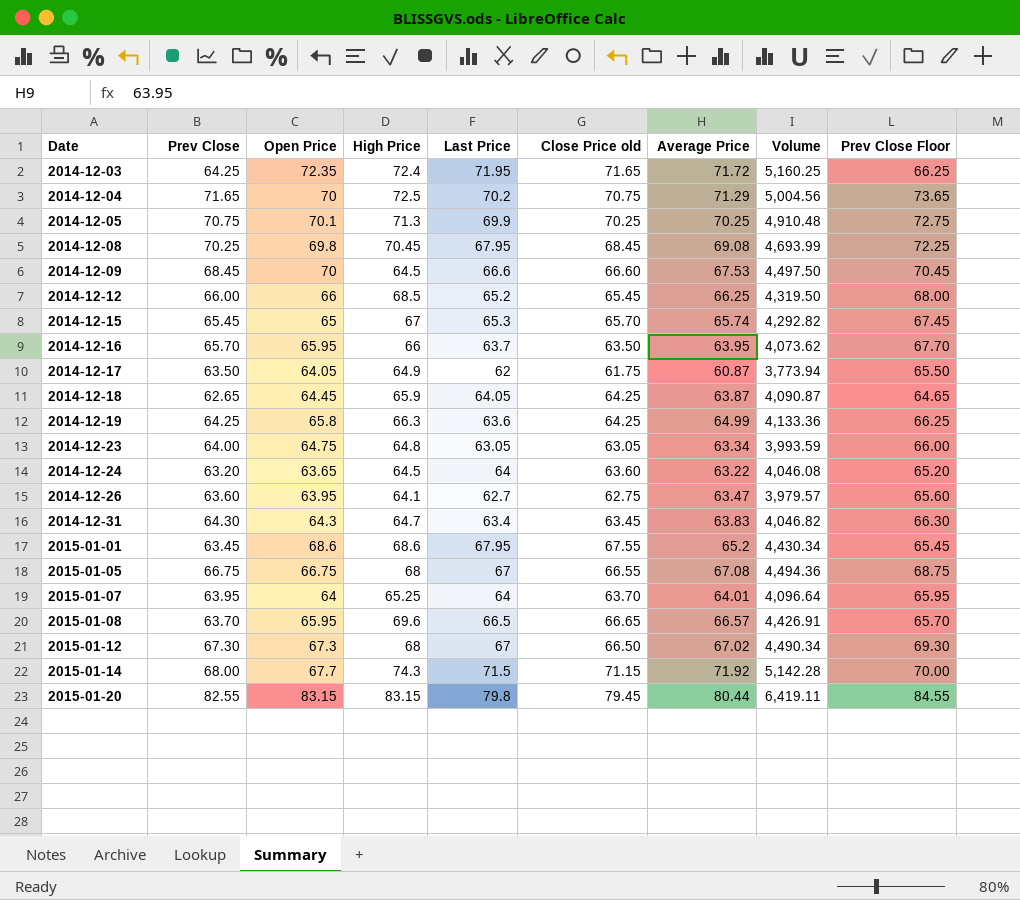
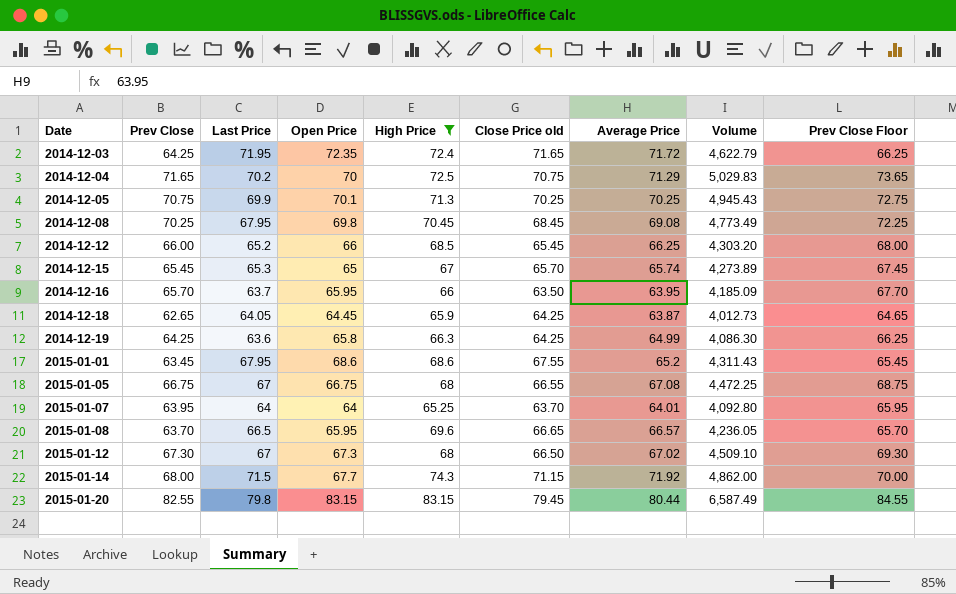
filter: none -> High Price >= 65.25
column Last Price | position: 5 -> 3
column Volume | formula: [Last Price] * [Average Price] -> [Prev Close] * [Last Price]

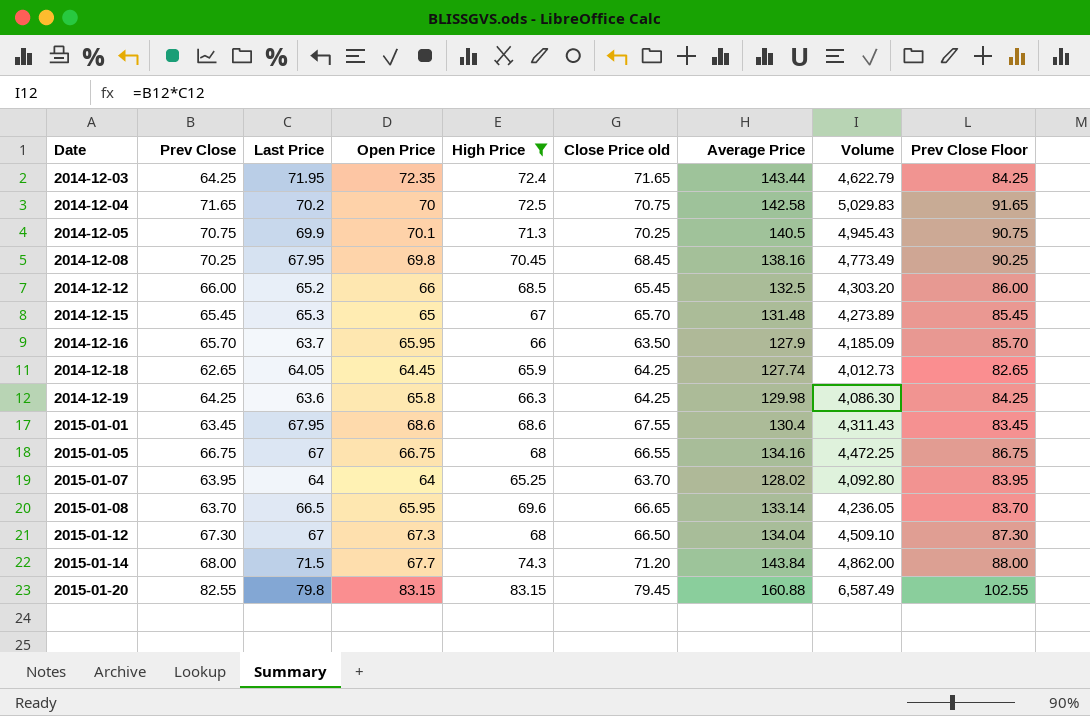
column Prev Close Floor | formula: [Prev Close] + 2 -> [Prev Close] + 20
2014-12-03 | Average Price: 71.72 -> 143.44
2014-12-04 | Average Price: 71.29 -> 142.58
2014-12-05 | Average Price: 70.25 -> 140.5
2014-12-08 | Average Price: 69.08 -> 138.16
2014-12-12 | Average Price: 66.25 -> 132.5
2014-12-15 | Average Price: 65.74 -> 131.48
2014-12-16 | Average Price: 63.95 -> 127.9
2014-12-18 | Average Price: 63.87 -> 127.74
2014-12-19 | Average Price: 64.99 -> 129.98
2015-01-01 | Average Price: 65.2 -> 130.4
2015-01-05 | Average Price: 67.08 -> 134.16
2015-01-07 | Average Price: 64.01 -> 128.02
2015-01-08 | Average Price: 66.57 -> 133.14
2015-01-12 | Average Price: 67.02 -> 134.04
2015-01-14 | Close Price old: 71.15 -> 71.20
2015-01-14 | Average Price: 71.92 -> 143.84
2015-01-20 | Average Price: 80.44 -> 160.88

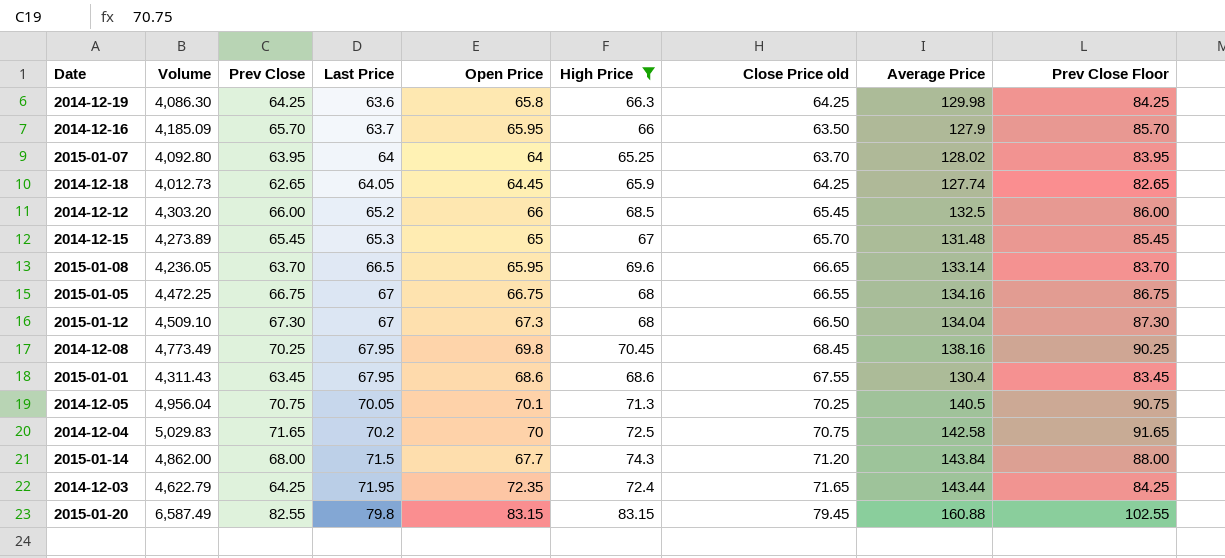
row order: Date ascending -> Last Price ascending
column Volume | position: 8 -> 2
2014-12-05 | Volume: 4,945.43 -> 4,956.04
2014-12-05 | Last Price: 69.9 -> 70.05

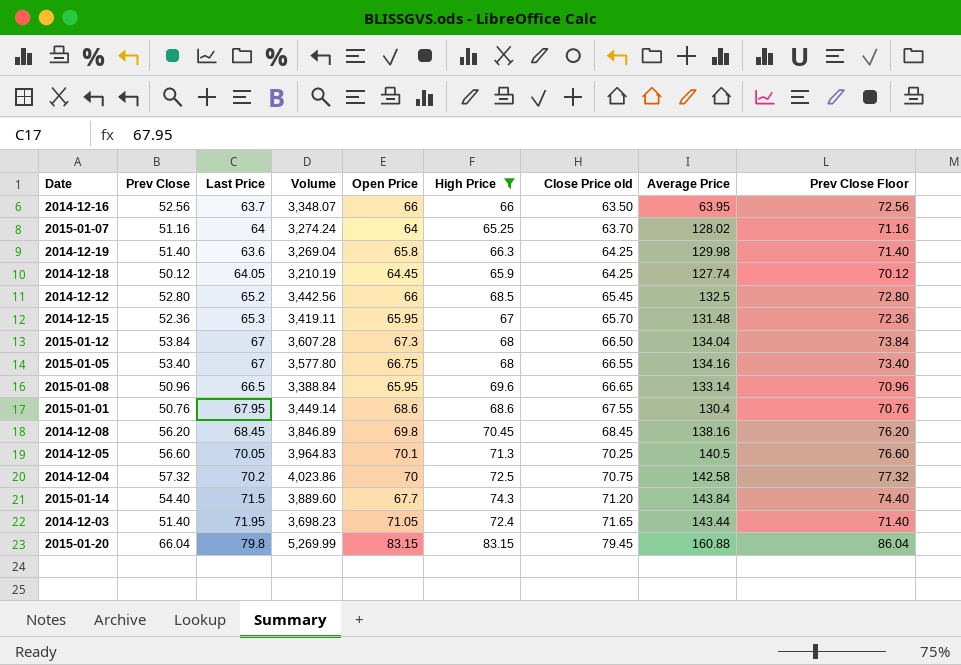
row order: Last Price ascending -> Close Price old ascending
column Volume | position: 2 -> 4
2014-12-16 | Prev Close: 65.70 -> 52.56
2014-12-16 | Volume: 4,185.09 -> 3,348.07
2014-12-16 | Open Price: 65.95 -> 66
2014-12-16 | Average Price: 127.9 -> 63.95
2014-12-16 | Prev Close Floor: 85.70 -> 72.56
2015-01-07 | Prev Close: 63.95 -> 51.16
2015-01-07 | Volume: 4,092.80 -> 3,274.24
2015-01-07 | Prev Close Floor: 83.95 -> 71.16
2014-12-19 | Prev Close: 64.25 -> 51.40
2014-12-19 | Volume: 4,086.30 -> 3,269.04
2014-12-19 | Prev Close Floor: 84.25 -> 71.40
2014-12-18 | Prev Close: 62.65 -> 50.12
2014-12-18 | Volume: 4,012.73 -> 3,210.19
2014-12-18 | Prev Close Floor: 82.65 -> 70.12
2014-12-12 | Prev Close: 66.00 -> 52.80
2014-12-12 | Volume: 4,303.20 -> 3,442.56
2014-12-12 | Prev Close Floor: 86.00 -> 72.80
2014-12-15 | Prev Close: 65.45 -> 52.36
2014-12-15 | Volume: 4,273.89 -> 3,419.11
2014-12-15 | Open Price: 65 -> 65.95
2014-12-15 | Prev Close Floor: 85.45 -> 72.36
2015-01-12 | Prev Close: 67.30 -> 53.84
2015-01-12 | Volume: 4,509.10 -> 3,607.28
2015-01-12 | Prev Close Floor: 87.30 -> 73.84
2015-01-05 | Prev Close: 66.75 -> 53.40
2015-01-05 | Volume: 4,472.25 -> 3,577.80
2015-01-05 | Prev Close Floor: 86.75 -> 73.40
2015-01-08 | Prev Close: 63.70 -> 50.96
2015-01-08 | Volume: 4,236.05 -> 3,388.84
2015-01-08 | Prev Close Floor: 83.70 -> 70.96
2015-01-01 | Prev Close: 63.45 -> 50.76
2015-01-01 | Volume: 4,311.43 -> 3,449.14
2015-01-01 | Prev Close Floor: 83.45 -> 70.76
2014-12-08 | Prev Close: 70.25 -> 56.20
2014-12-08 | Last Price: 67.95 -> 68.45
2014-12-08 | Volume: 4,773.49 -> 3,846.89
2014-12-08 | Prev Close Floor: 90.25 -> 76.20
2014-12-05 | Prev Close: 70.75 -> 56.60
2014-12-05 | Volume: 4,956.04 -> 3,964.83
2014-12-05 | Prev Close Floor: 90.75 -> 76.60
2014-12-04 | Prev Close: 71.65 -> 57.32
2014-12-04 | Volume: 5,029.83 -> 4,023.86
2014-12-04 | Prev Close Floor: 91.65 -> 77.32
2015-01-14 | Prev Close: 68.00 -> 54.40
2015-01-14 | Volume: 4,862.00 -> 3,889.60
2015-01-14 | Prev Close Floor: 88.00 -> 74.40
2014-12-03 | Prev Close: 64.25 -> 51.40
2014-12-03 | Volume: 4,622.79 -> 3,698.23
2014-12-03 | Open Price: 72.35 -> 71.05
2014-12-03 | Prev Close Floor: 84.25 -> 71.40
2015-01-20 | Prev Close: 82.55 -> 66.04
2015-01-20 | Volume: 6,587.49 -> 5,269.99
2015-01-20 | Prev Close Floor: 102.55 -> 86.04

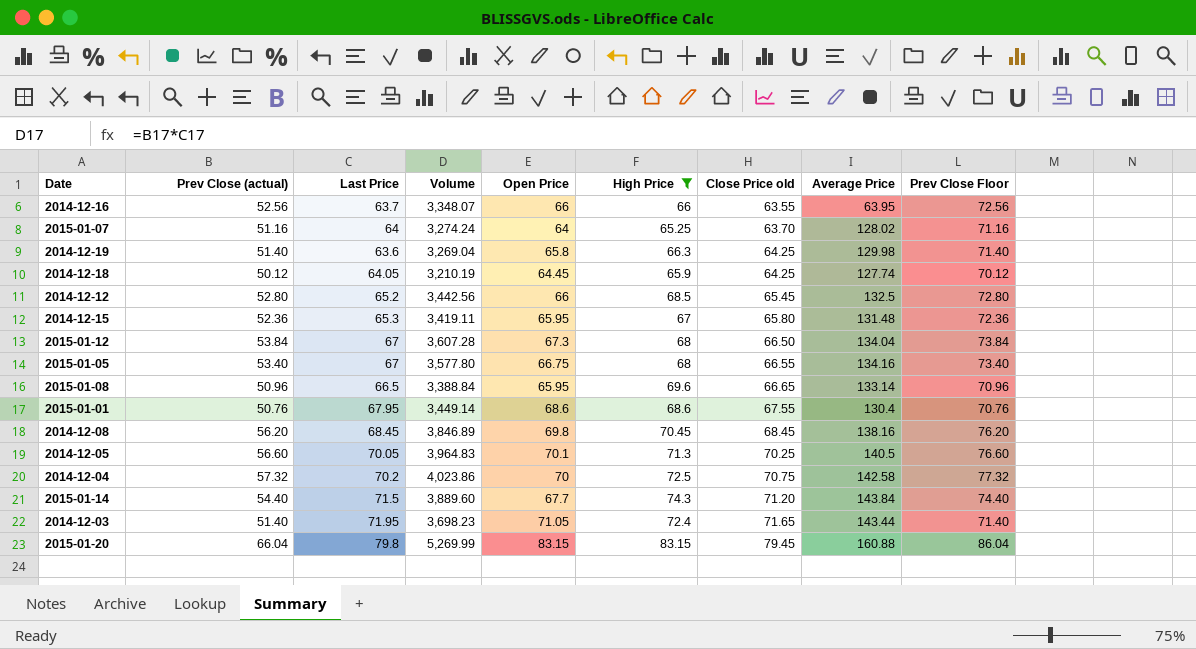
column name: Prev Close -> Prev Close (actual)
2014-12-16 | Close Price old: 63.50 -> 63.55
2014-12-15 | Close Price old: 65.70 -> 65.80

